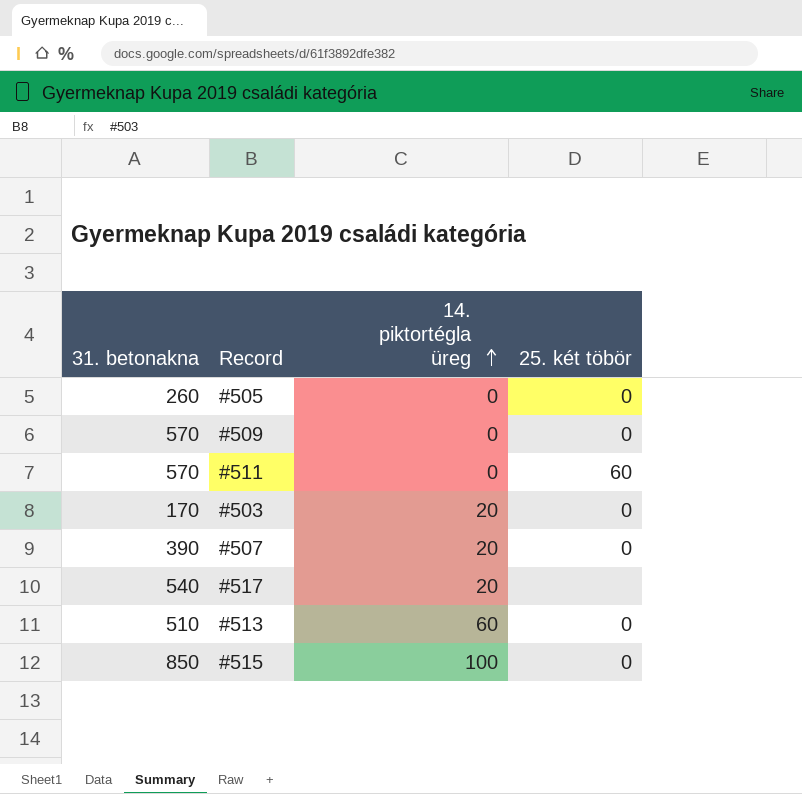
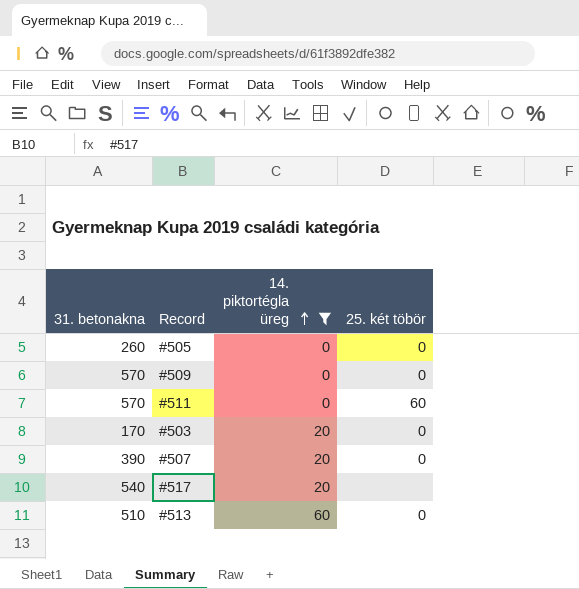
filter: none -> 14. piktortégla üreg != 100

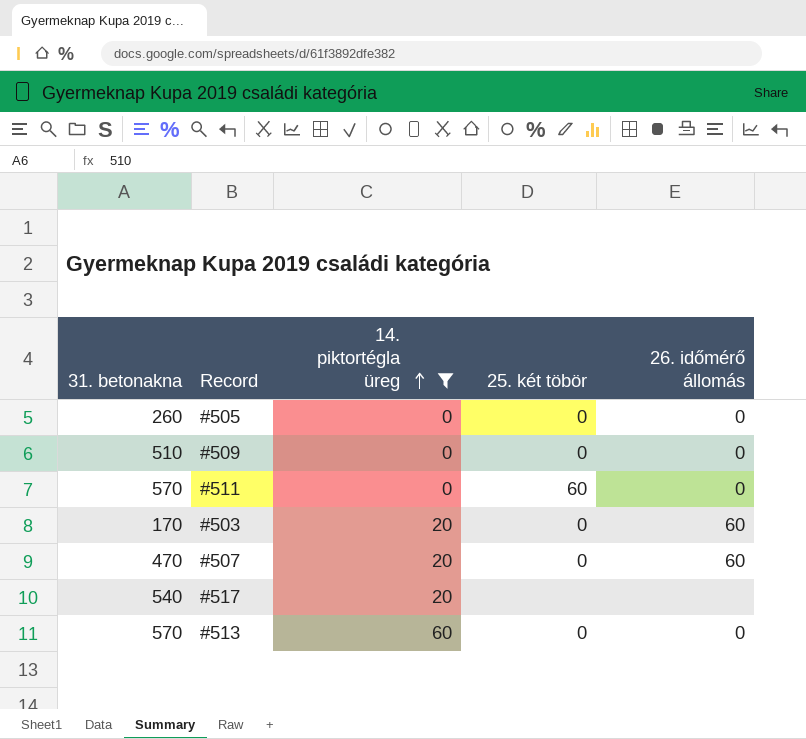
column 26. időmérő állomás | position: none -> 5
#509 | 31. betonakna: 570 -> 510
#507 | 31. betonakna: 390 -> 470
#513 | 31. betonakna: 510 -> 570

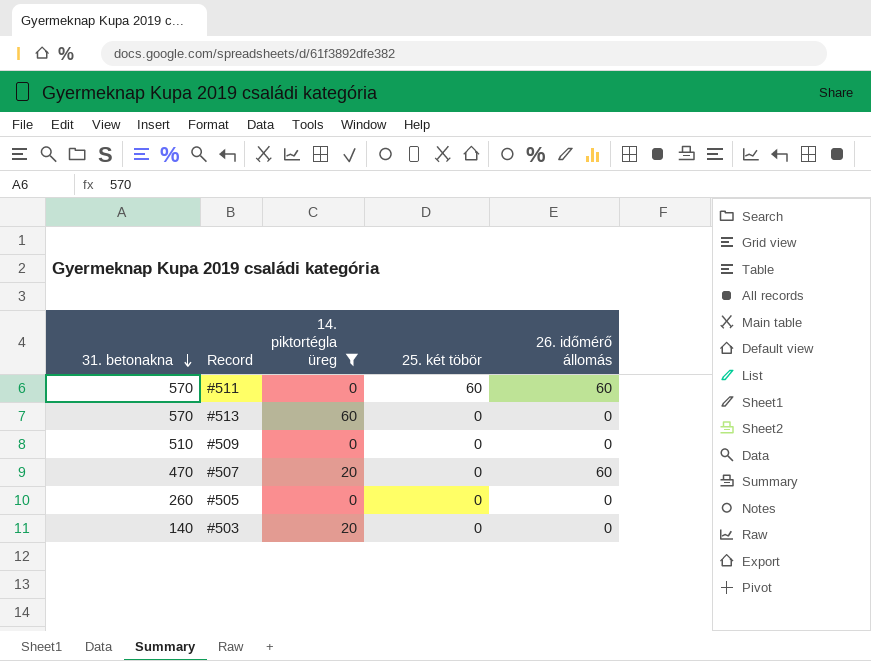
row order: 14. piktortégla üreg ascending -> 31. betonakna descending
row #517: 540 | 20 | none | none -> none
#511 | 26. időmérő állomás: 0 -> 60
#503 | 31. betonakna: 170 -> 140
#503 | 26. időmérő állomás: 60 -> 0

